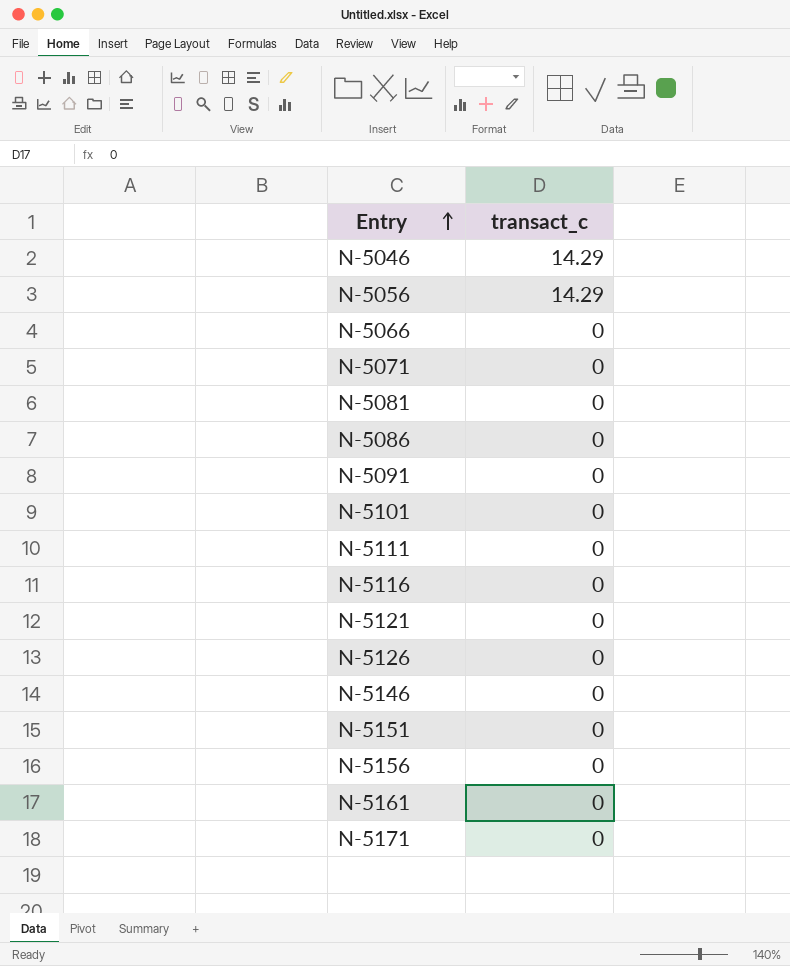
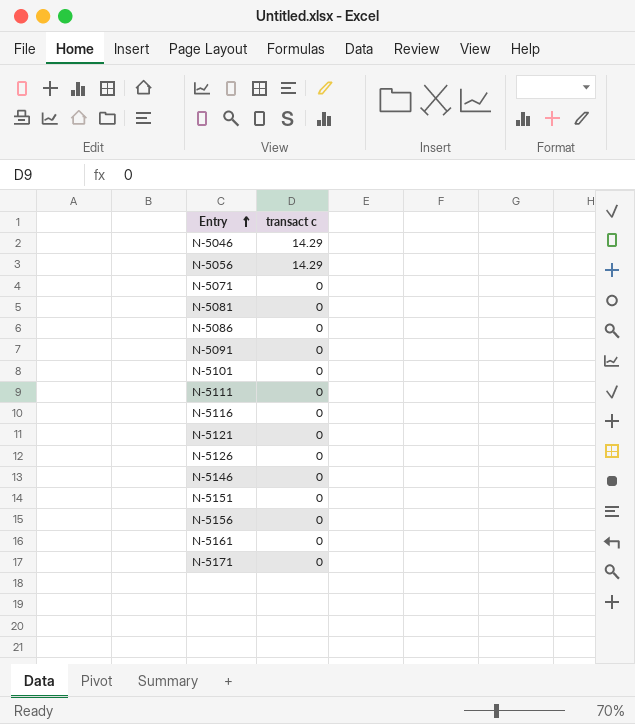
column name: transact_c -> transact c
row N-5066: 0 -> none

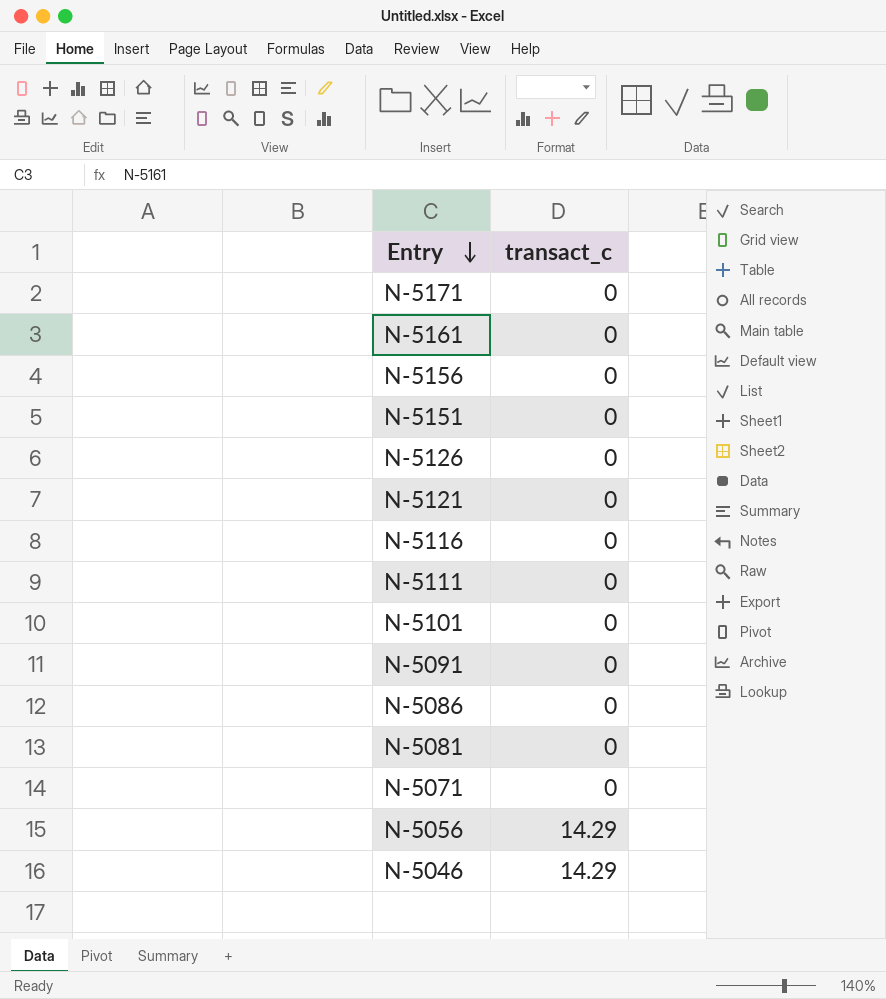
row order: Entry ascending -> Entry descending
column name: transact c -> transact_c
row N-5146: 0 -> none

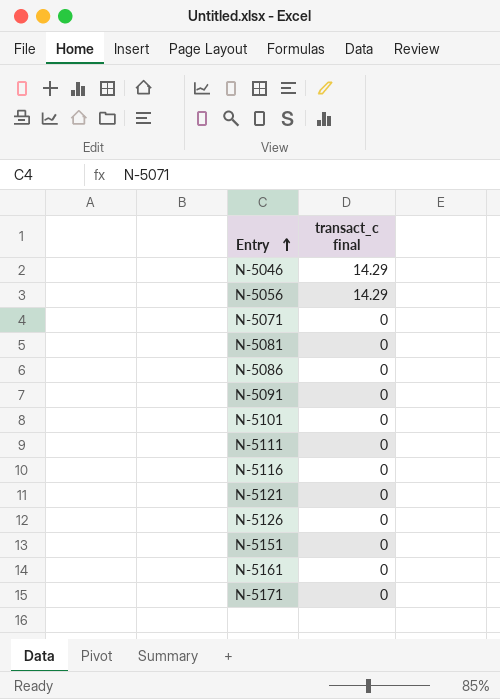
row order: Entry descending -> Entry ascending
column name: transact_c -> transact_c final
row N-5156: 0 -> none

